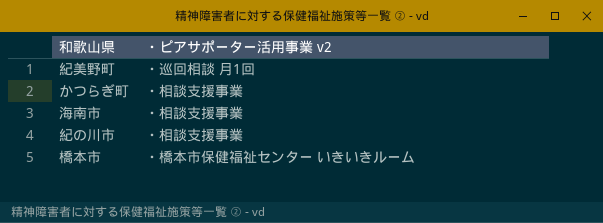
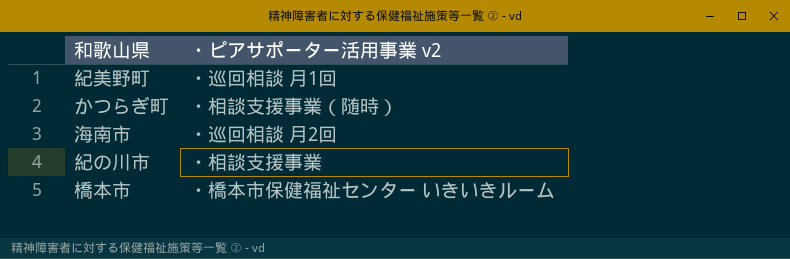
かつらぎ町 | ・ピアサポーター活用事業 v2: ・相談支援事業 -> ・相談支援事業（随時）
海南市 | ・ピアサポーター活用事業 v2: ・相談支援事業 -> ・巡回相談 月2回

